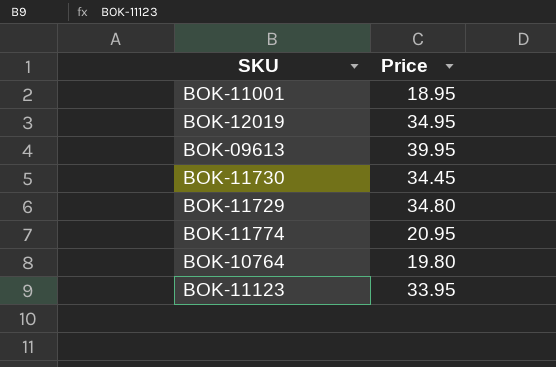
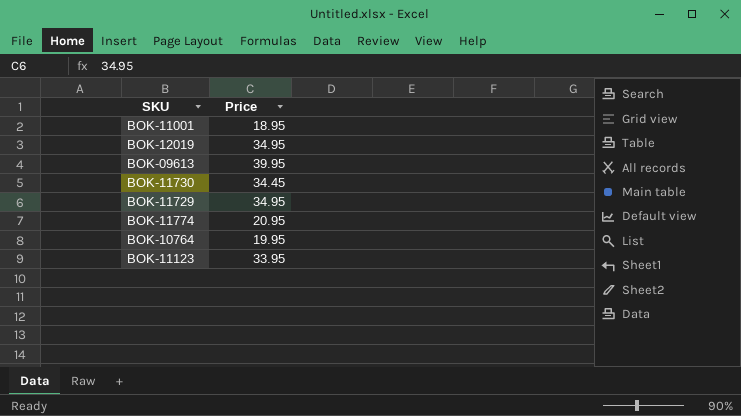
BOK-11729 | Price: 34.80 -> 34.95
BOK-10764 | Price: 19.80 -> 19.95

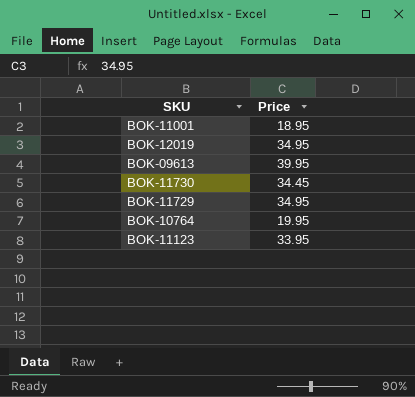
row BOK-11774: 20.95 -> none

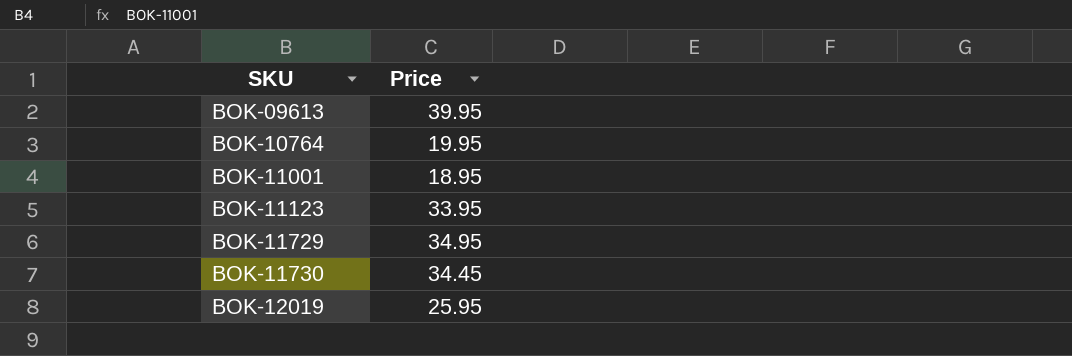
row order: none -> SKU ascending
BOK-12019 | Price: 34.95 -> 25.95

